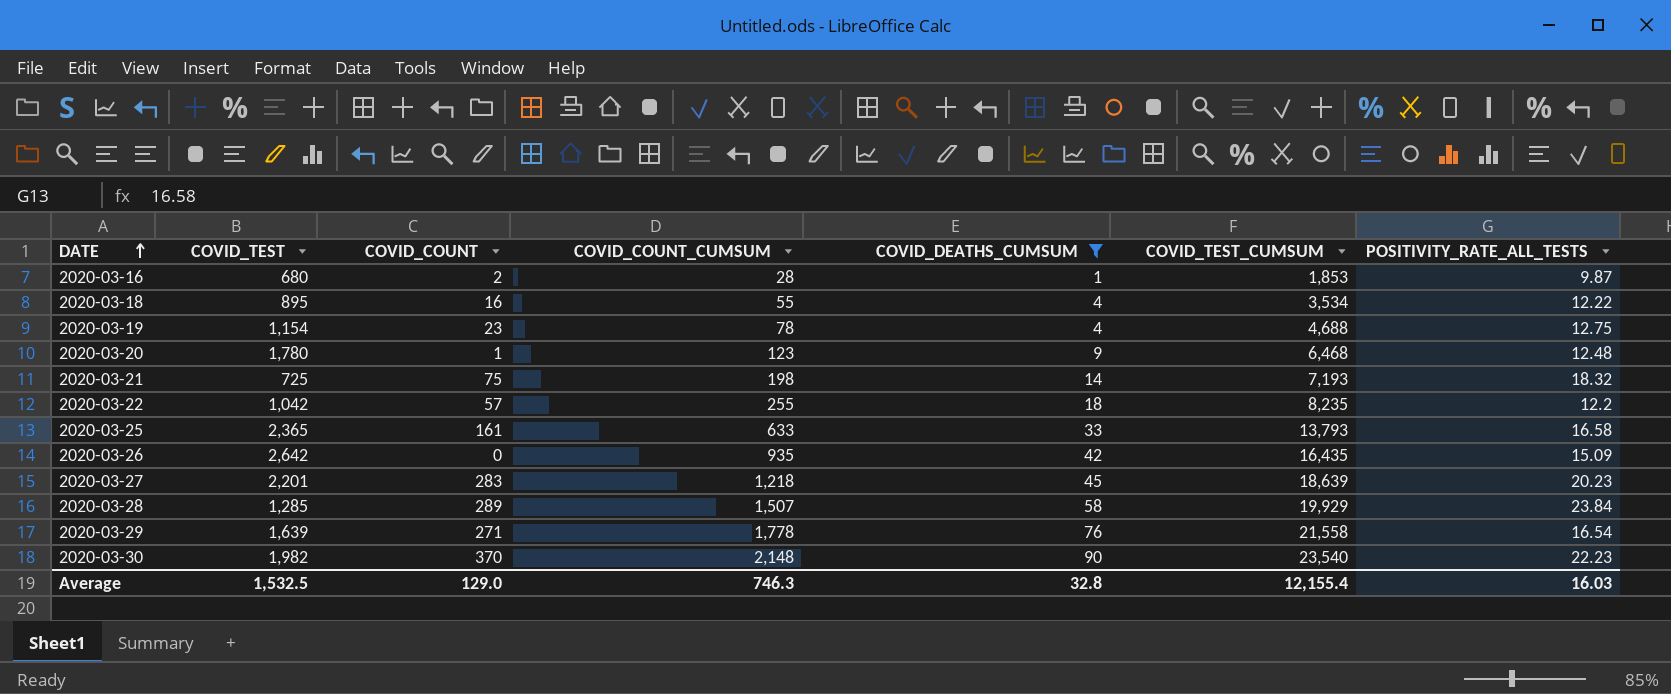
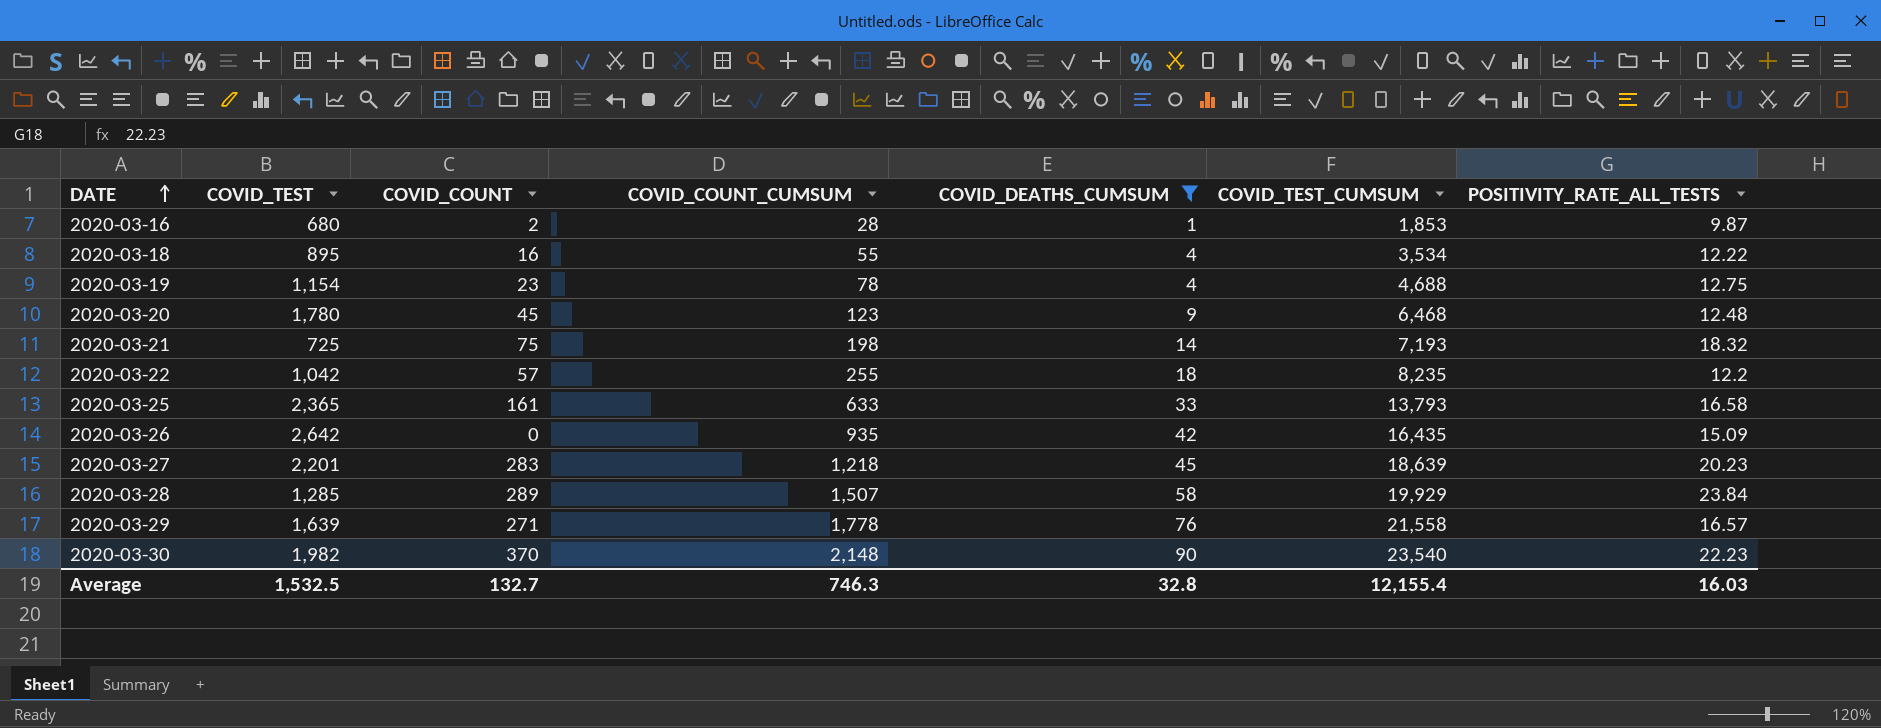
2020-03-20 | COVID_COUNT: 1 -> 45
2020-03-29 | POSITIVITY_RATE_ALL_TESTS: 16.54 -> 16.57
Average | COVID_COUNT: 129.0 -> 132.7

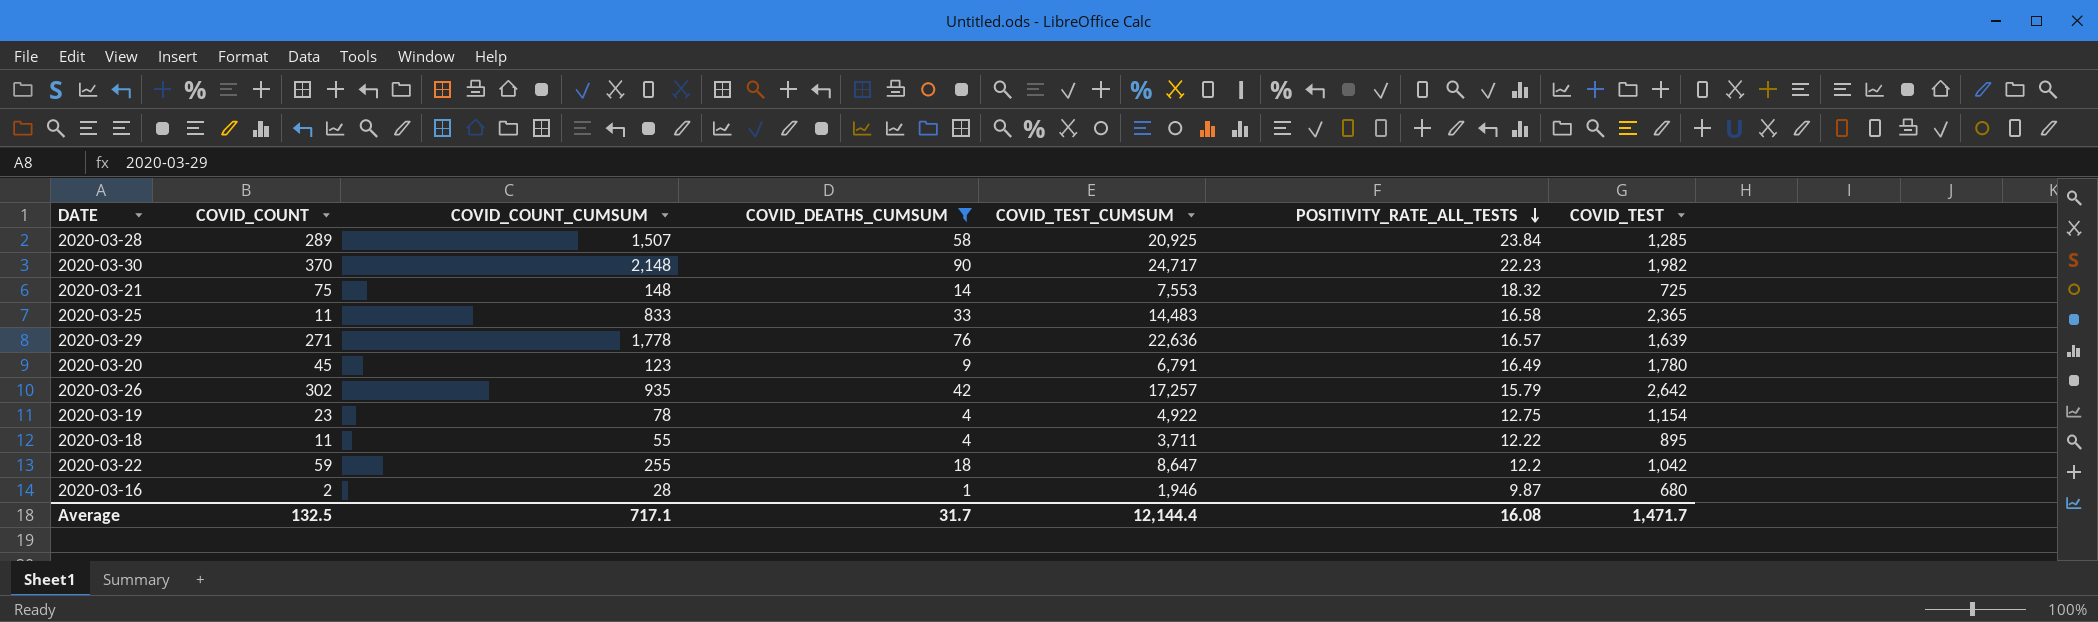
row order: DATE ascending -> POSITIVITY_RATE_ALL_TESTS descending
column COVID_TEST | position: 2 -> 7
row 2020-03-27: 2,201 | 283 | 1,218 | 45 | 18,639 | 20.23 -> none
2020-03-28 | COVID_TEST_CUMSUM: 19,929 -> 20,925
2020-03-30 | COVID_TEST_CUMSUM: 23,540 -> 24,717
2020-03-21 | COVID_COUNT_CUMSUM: 198 -> 148
2020-03-21 | COVID_TEST_CUMSUM: 7,193 -> 7,553
2020-03-25 | COVID_COUNT: 161 -> 11
2020-03-25 | COVID_COUNT_CUMSUM: 633 -> 833
2020-03-25 | COVID_TEST_CUMSUM: 13,793 -> 14,483
2020-03-29 | COVID_TEST_CUMSUM: 21,558 -> 22,636
2020-03-20 | COVID_TEST_CUMSUM: 6,468 -> 6,791
2020-03-20 | POSITIVITY_RATE_ALL_TESTS: 12.48 -> 16.49
2020-03-26 | COVID_COUNT: 0 -> 302
2020-03-26 | COVID_TEST_CUMSUM: 16,435 -> 17,257
2020-03-26 | POSITIVITY_RATE_ALL_TESTS: 15.09 -> 15.79
2020-03-19 | COVID_TEST_CUMSUM: 4,688 -> 4,922
2020-03-18 | COVID_COUNT: 16 -> 11
2020-03-18 | COVID_TEST_CUMSUM: 3,534 -> 3,711
2020-03-22 | COVID_COUNT: 57 -> 59
2020-03-22 | COVID_TEST_CUMSUM: 8,235 -> 8,647
2020-03-16 | COVID_TEST_CUMSUM: 1,853 -> 1,946
Average | COVID_COUNT: 132.7 -> 132.5
Average | COVID_COUNT_CUMSUM: 746.3 -> 717.1
Average | COVID_DEATHS_CUMSUM: 32.8 -> 31.7
Average | COVID_TEST_CUMSUM: 12,155.4 -> 12,144.4
Average | POSITIVITY_RATE_ALL_TESTS: 16.03 -> 16.08
Average | COVID_TEST: 1,532.5 -> 1,471.7

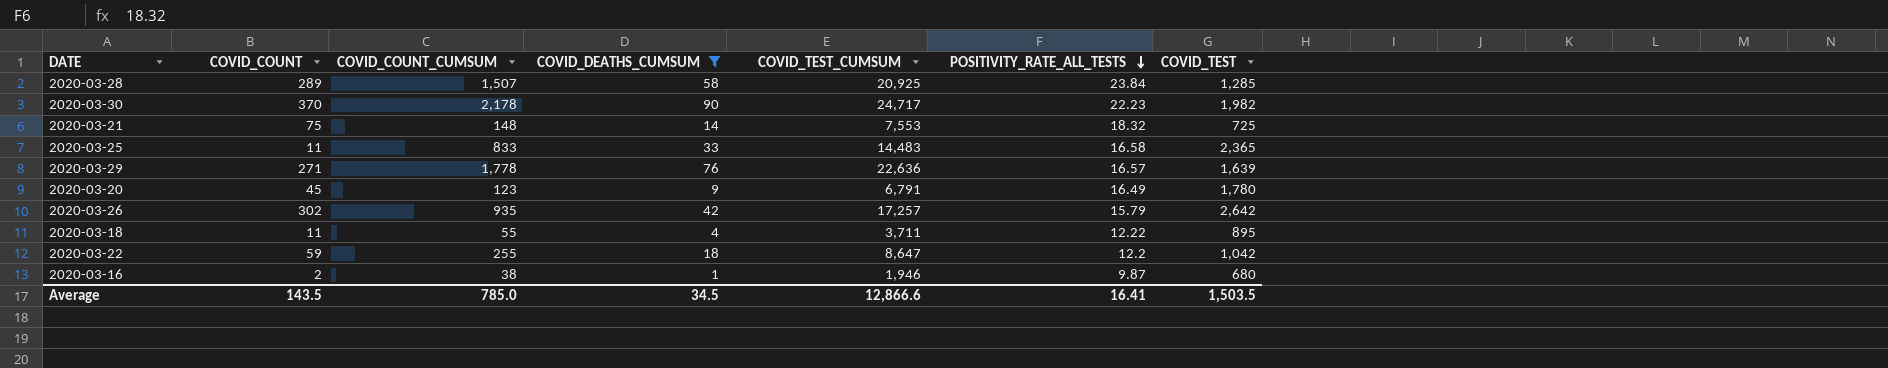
row 2020-03-19: 23 | 78 | 4 | 4,922 | 12.75 | 1,154 -> none
2020-03-30 | COVID_COUNT_CUMSUM: 2,148 -> 2,178
2020-03-16 | COVID_COUNT_CUMSUM: 28 -> 38
Average | COVID_COUNT: 132.5 -> 143.5
Average | COVID_COUNT_CUMSUM: 717.1 -> 785.0
Average | COVID_DEATHS_CUMSUM: 31.7 -> 34.5
Average | COVID_TEST_CUMSUM: 12,144.4 -> 12,866.6
Average | POSITIVITY_RATE_ALL_TESTS: 16.08 -> 16.41
Average | COVID_TEST: 1,471.7 -> 1,503.5

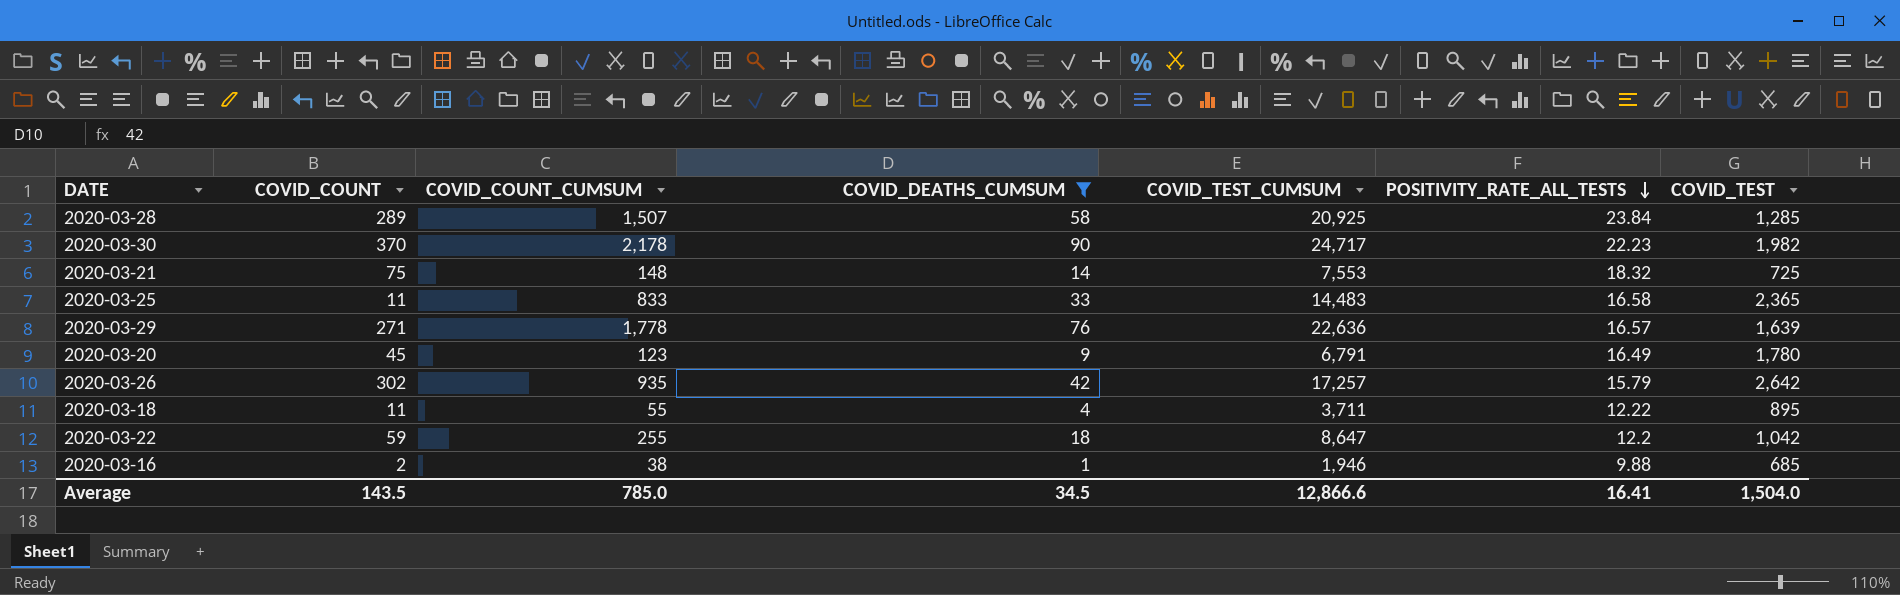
2020-03-16 | POSITIVITY_RATE_ALL_TESTS: 9.87 -> 9.88
2020-03-16 | COVID_TEST: 680 -> 685
Average | COVID_TEST: 1,503.5 -> 1,504.0

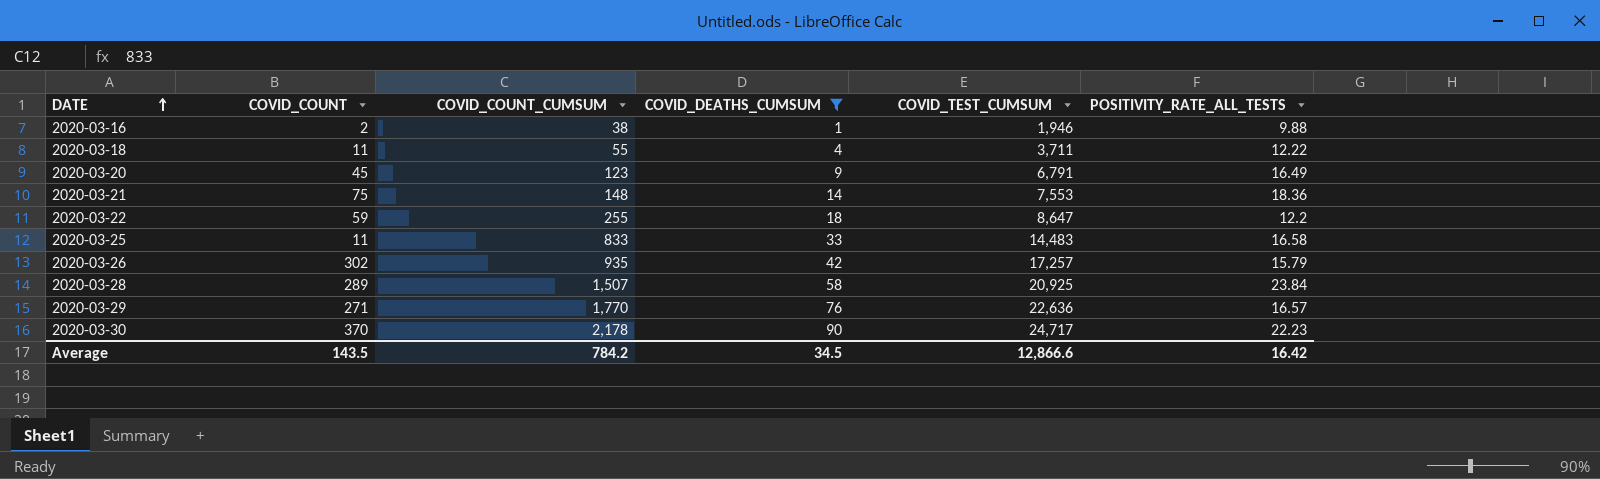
row order: POSITIVITY_RATE_ALL_TESTS descending -> DATE ascending
column COVID_TEST | position: 7 -> none
2020-03-21 | POSITIVITY_RATE_ALL_TESTS: 18.32 -> 18.36
2020-03-29 | COVID_COUNT_CUMSUM: 1,778 -> 1,770
Average | COVID_COUNT_CUMSUM: 785.0 -> 784.2
Average | POSITIVITY_RATE_ALL_TESTS: 16.41 -> 16.42

